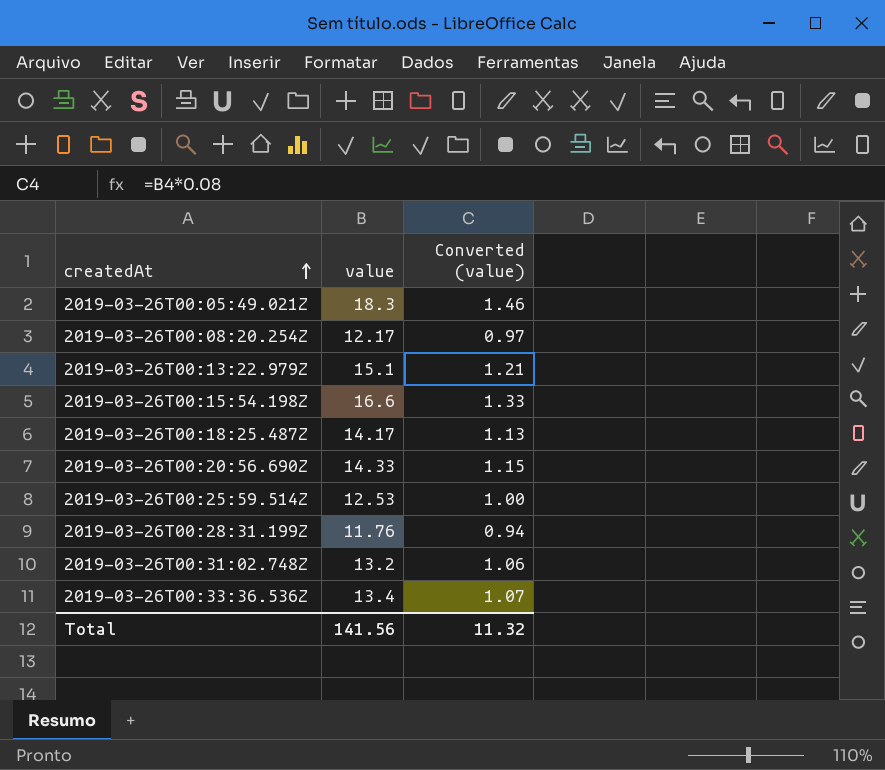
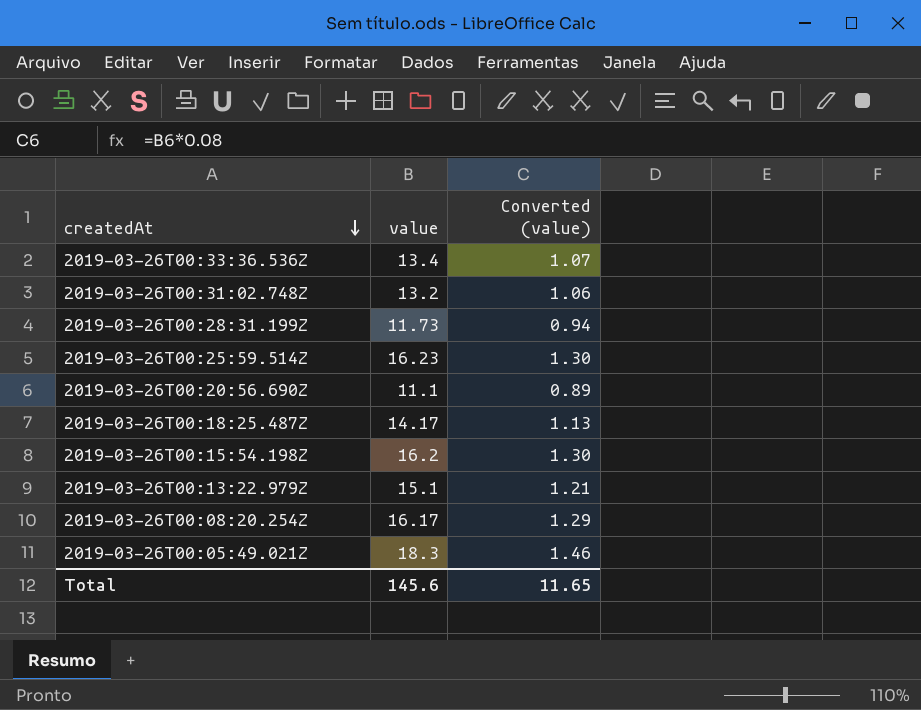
row order: createdAt ascending -> createdAt descending
2019-03-26T00:28:31.199Z | value: 11.76 -> 11.73
2019-03-26T00:25:59.514Z | value: 12.53 -> 16.23
2019-03-26T00:25:59.514Z | Converted (value): 1.00 -> 1.30
2019-03-26T00:20:56.690Z | value: 14.33 -> 11.1
2019-03-26T00:20:56.690Z | Converted (value): 1.15 -> 0.89
2019-03-26T00:15:54.198Z | value: 16.6 -> 16.2
2019-03-26T00:15:54.198Z | Converted (value): 1.33 -> 1.30
2019-03-26T00:08:20.254Z | value: 12.17 -> 16.17
2019-03-26T00:08:20.254Z | Converted (value): 0.97 -> 1.29
Total | value: 141.56 -> 145.6
Total | Converted (value): 11.32 -> 11.65

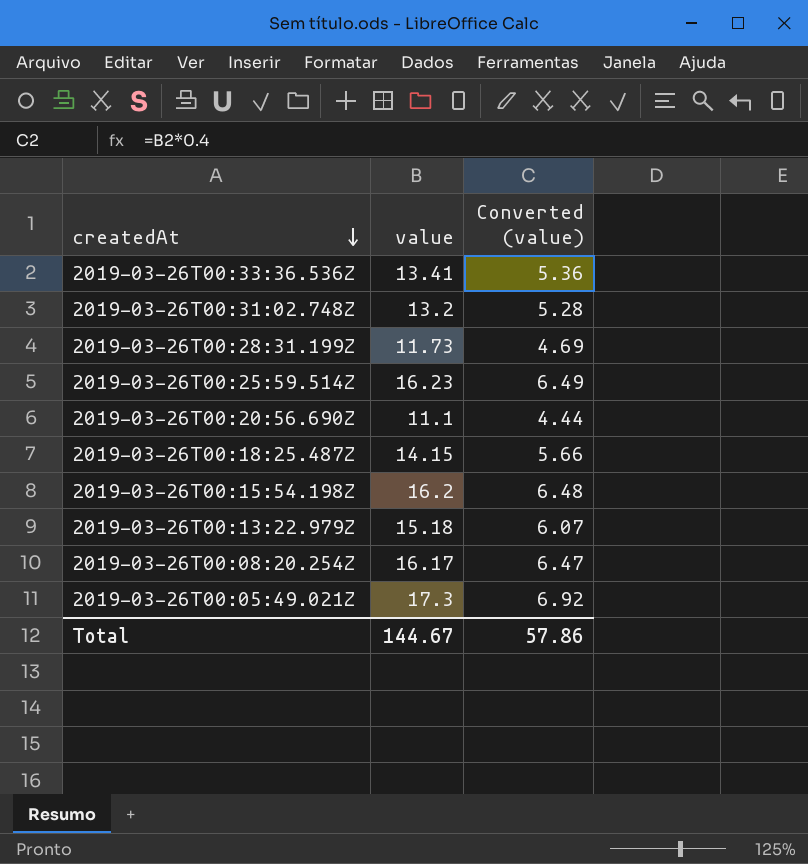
column Converted (value) | formula: [value] * 0.08 -> [value] * 0.4
2019-03-26T00:33:36.536Z | value: 13.4 -> 13.41
2019-03-26T00:18:25.487Z | value: 14.17 -> 14.15
2019-03-26T00:13:22.979Z | value: 15.1 -> 15.18
2019-03-26T00:05:49.021Z | value: 18.3 -> 17.3
Total | value: 145.6 -> 144.67
Total | Converted (value): 11.65 -> 57.86

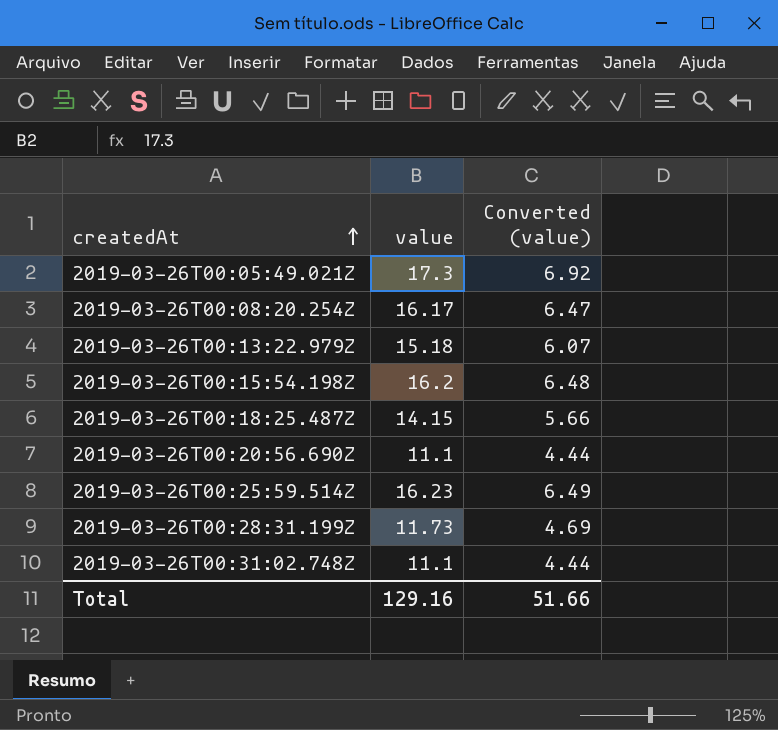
row order: createdAt descending -> createdAt ascending
row 2019-03-26T00:33:36.536Z: 13.41 | 5.36 -> none
2019-03-26T00:31:02.748Z | value: 13.2 -> 11.1
2019-03-26T00:31:02.748Z | Converted (value): 5.28 -> 4.44
Total | value: 144.67 -> 129.16
Total | Converted (value): 57.86 -> 51.66

